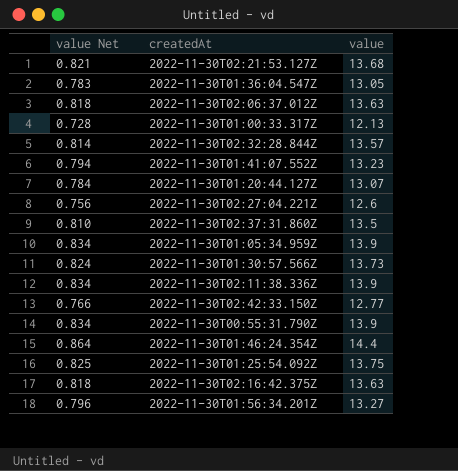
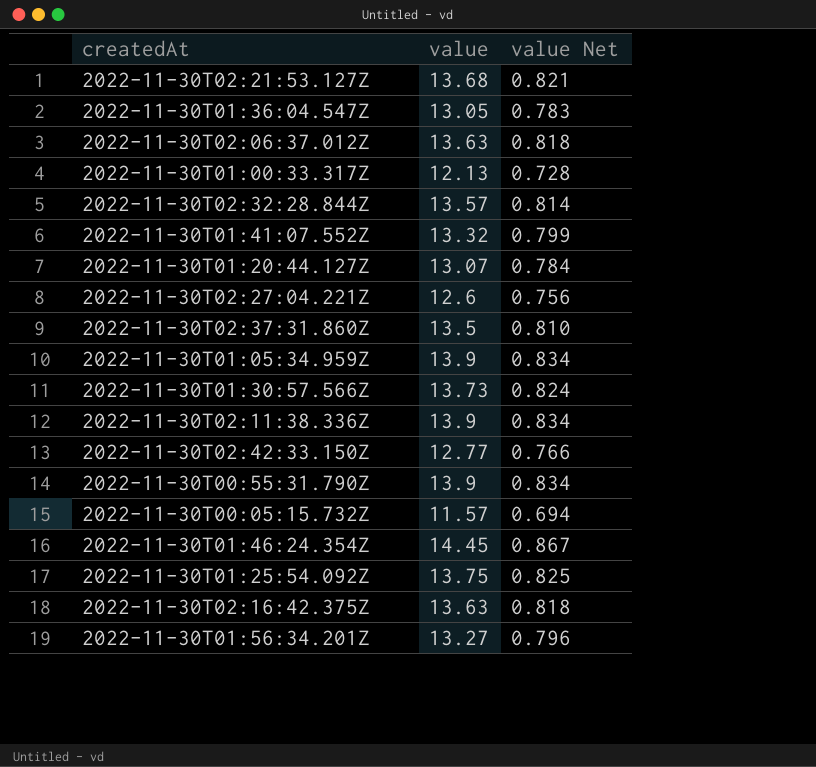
column value Net | position: 1 -> 3
2022-11-30T01:41:07.552Z | value: 13.23 -> 13.32
2022-11-30T01:41:07.552Z | value Net: 0.794 -> 0.799
row 2022-11-30T00:05:15.732Z: none -> 11.57 | 0.694
2022-11-30T01:46:24.354Z | value: 14.4 -> 14.45
2022-11-30T01:46:24.354Z | value Net: 0.864 -> 0.867

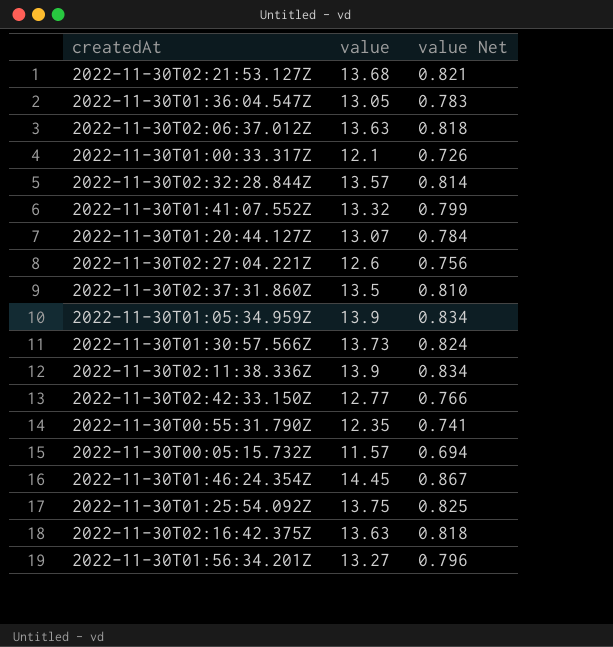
2022-11-30T01:00:33.317Z | value: 12.13 -> 12.1
2022-11-30T01:00:33.317Z | value Net: 0.728 -> 0.726
2022-11-30T00:55:31.790Z | value: 13.9 -> 12.35
2022-11-30T00:55:31.790Z | value Net: 0.834 -> 0.741

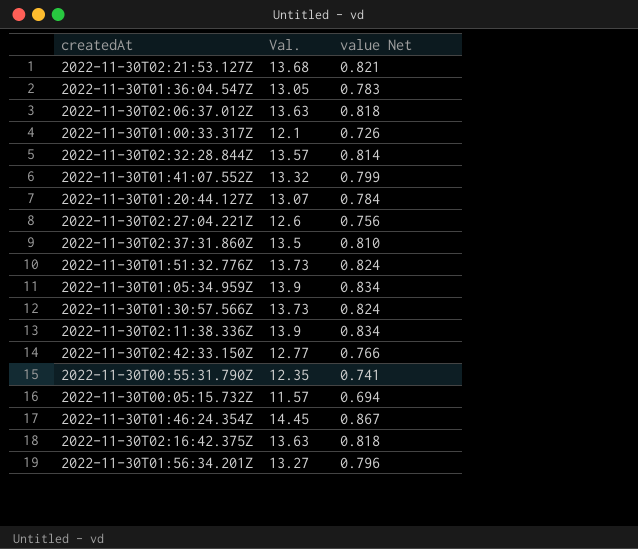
column name: value -> Val.
row 2022-11-30T01:25:54.092Z: 13.75 | 0.825 -> none
row 2022-11-30T01:51:32.776Z: none -> 13.73 | 0.824

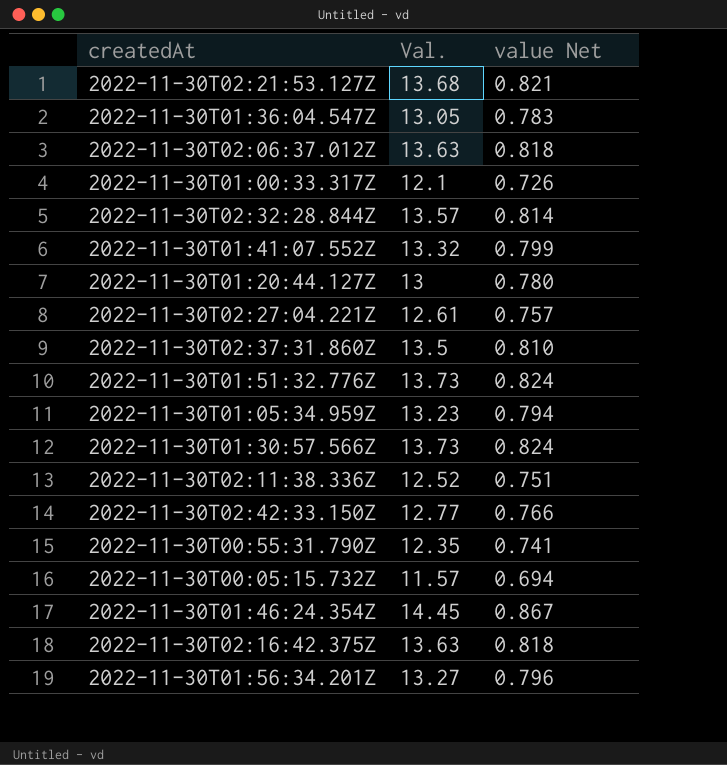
2022-11-30T01:20:44.127Z | Val.: 13.07 -> 13
2022-11-30T01:20:44.127Z | value Net: 0.784 -> 0.780
2022-11-30T02:27:04.221Z | Val.: 12.6 -> 12.61
2022-11-30T02:27:04.221Z | value Net: 0.756 -> 0.757
2022-11-30T01:05:34.959Z | Val.: 13.9 -> 13.23
2022-11-30T01:05:34.959Z | value Net: 0.834 -> 0.794
2022-11-30T02:11:38.336Z | Val.: 13.9 -> 12.52
2022-11-30T02:11:38.336Z | value Net: 0.834 -> 0.751

